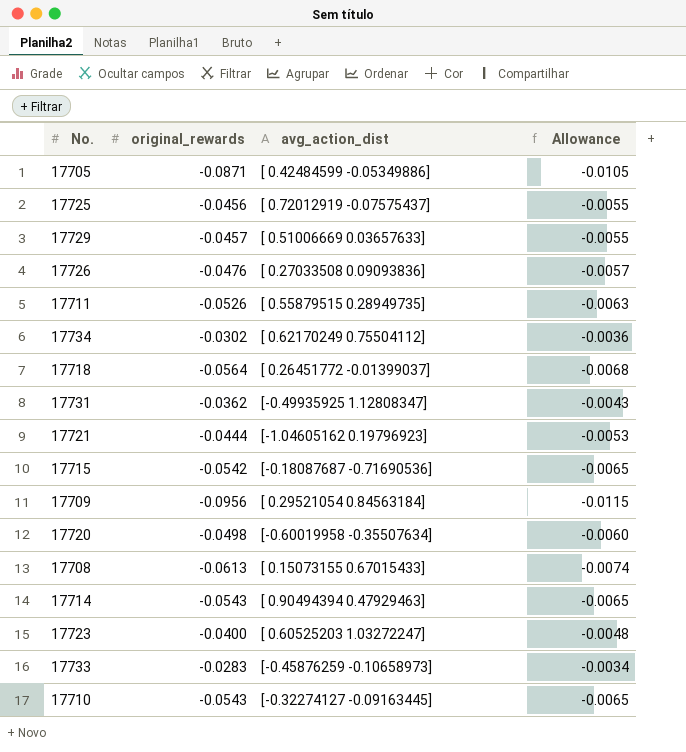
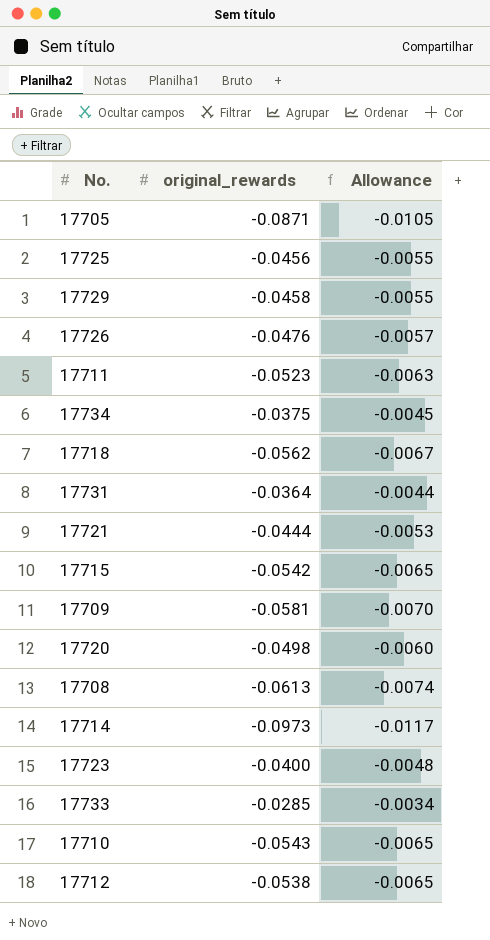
column avg_action_dist | position: 3 -> none
17729 | original_rewards: -0.0457 -> -0.0458
17711 | original_rewards: -0.0526 -> -0.0523
17734 | original_rewards: -0.0302 -> -0.0375
17734 | Allowance: -0.0036 -> -0.0045
17718 | original_rewards: -0.0564 -> -0.0562
17718 | Allowance: -0.0068 -> -0.0067
17731 | original_rewards: -0.0362 -> -0.0364
17731 | Allowance: -0.0043 -> -0.0044
17709 | original_rewards: -0.0956 -> -0.0581
17709 | Allowance: -0.0115 -> -0.0070
17714 | original_rewards: -0.0543 -> -0.0973
17714 | Allowance: -0.0065 -> -0.0117
17733 | original_rewards: -0.0283 -> -0.0285
row 17712: none -> -0.0538 | -0.0065

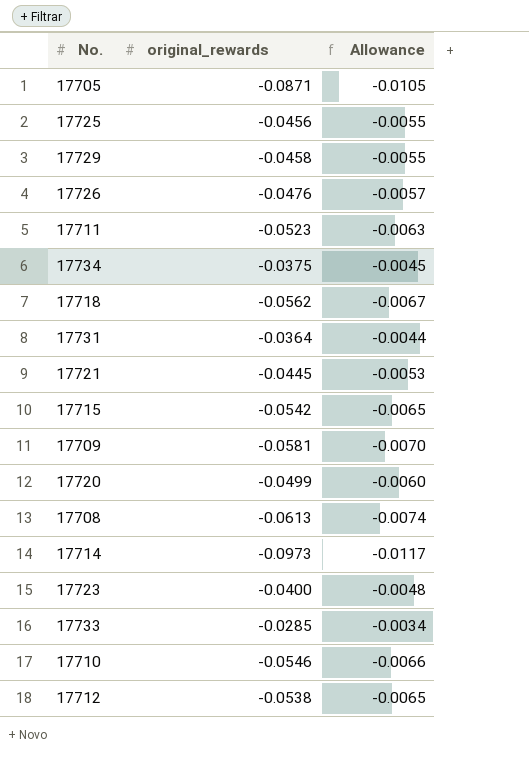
17721 | original_rewards: -0.0444 -> -0.0445
17720 | original_rewards: -0.0498 -> -0.0499
17710 | original_rewards: -0.0543 -> -0.0546
17710 | Allowance: -0.0065 -> -0.0066

